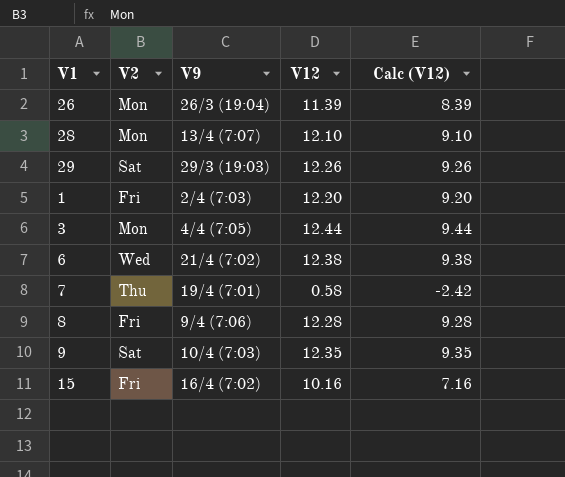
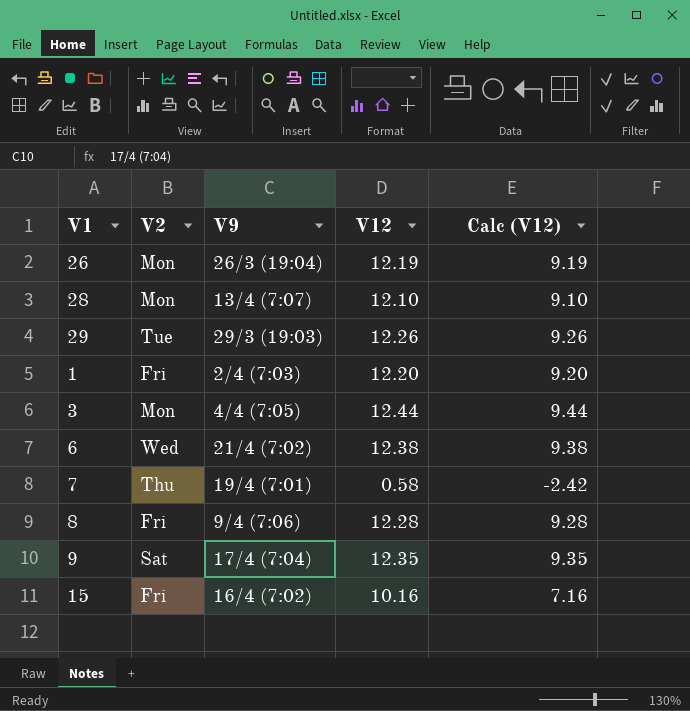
26 | V12: 11.39 -> 12.19
26 | Calc (V12): 8.39 -> 9.19
29 | V2: Sat -> Tue
9 | V9: 10/4 (7:03) -> 17/4 (7:04)

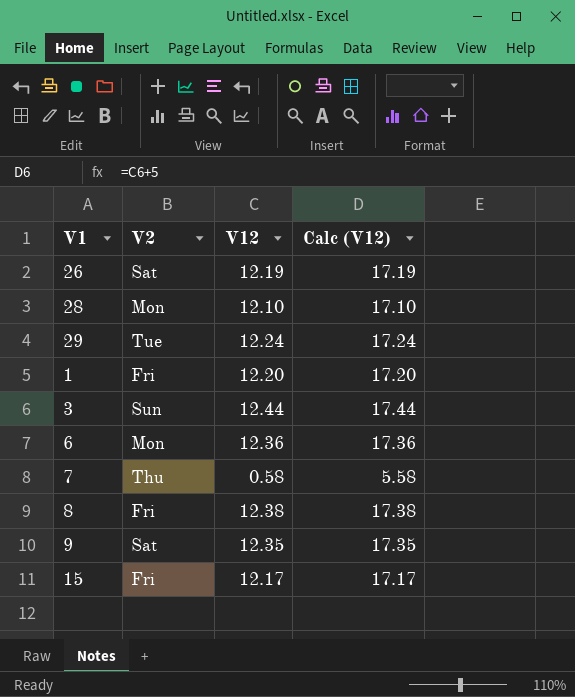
column V9 | position: 3 -> none
column Calc (V12) | formula: [V12] - 3 -> [V12] + 5
26 | V2: Mon -> Sat
29 | V12: 12.26 -> 12.24
3 | V2: Mon -> Sun
6 | V2: Wed -> Mon
6 | V12: 12.38 -> 12.36
8 | V12: 12.28 -> 12.38
15 | V12: 10.16 -> 12.17

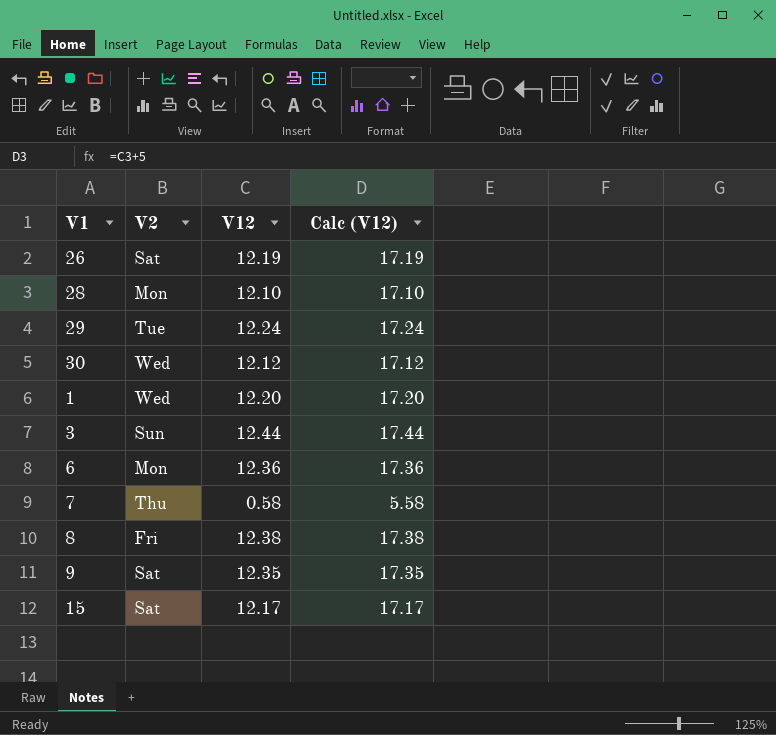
row 30: none -> Wed | 12.12 | 17.12
1 | V2: Fri -> Wed
15 | V2: Fri -> Sat

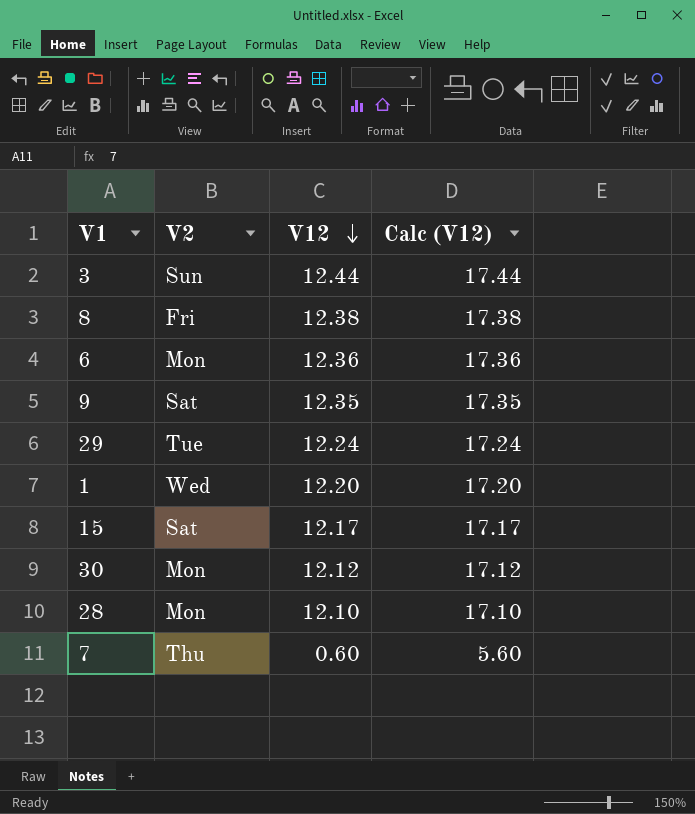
row order: none -> V12 descending
row 26: Sat | 12.19 | 17.19 -> none
30 | V2: Wed -> Mon
7 | V12: 0.58 -> 0.60
7 | Calc (V12): 5.58 -> 5.60

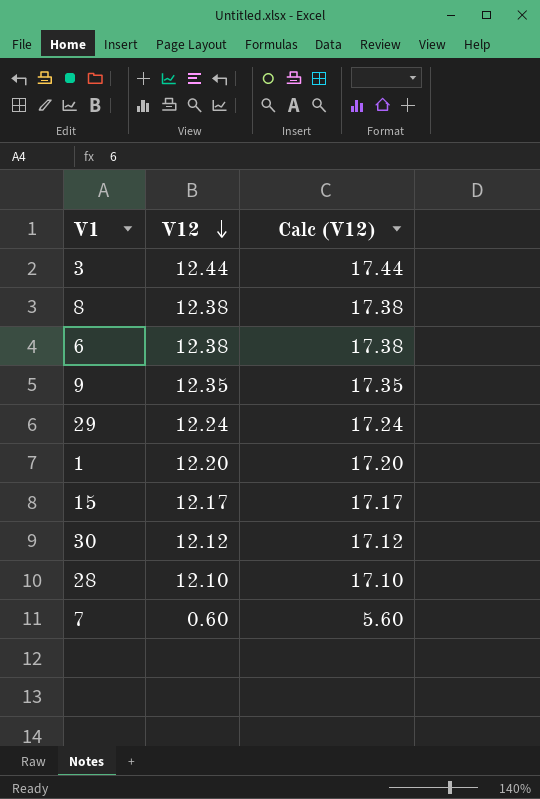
column V2 | position: 2 -> none
6 | V12: 12.36 -> 12.38
6 | Calc (V12): 17.36 -> 17.38

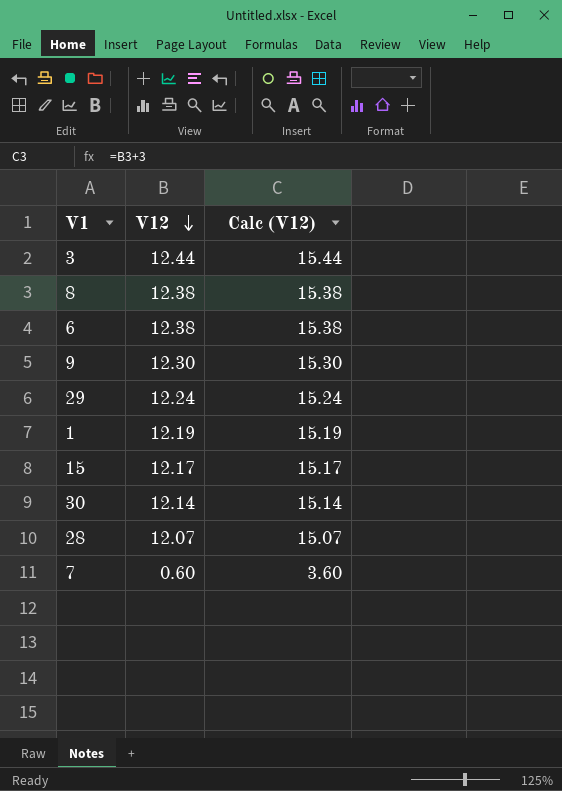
column Calc (V12) | formula: [V12] + 5 -> [V12] + 3
9 | V12: 12.35 -> 12.30
1 | V12: 12.20 -> 12.19
30 | V12: 12.12 -> 12.14
28 | V12: 12.10 -> 12.07

